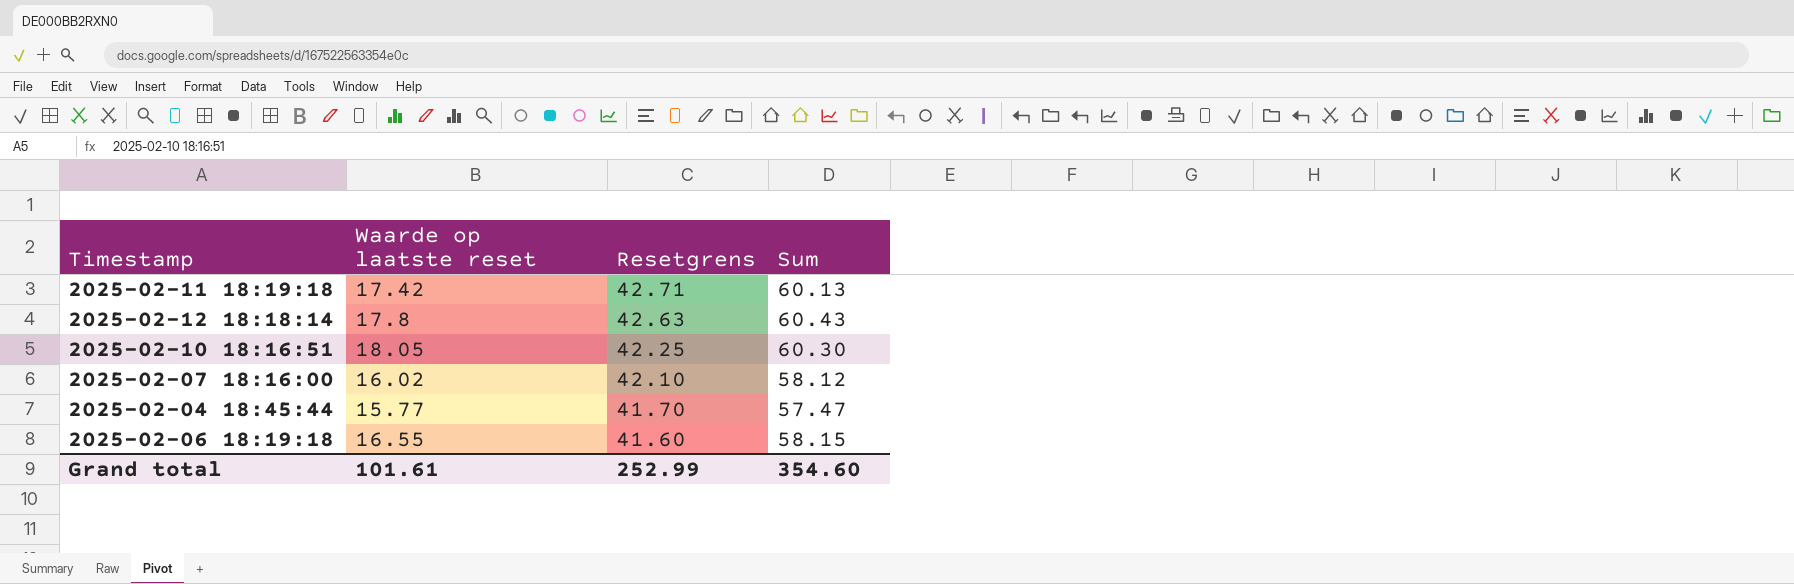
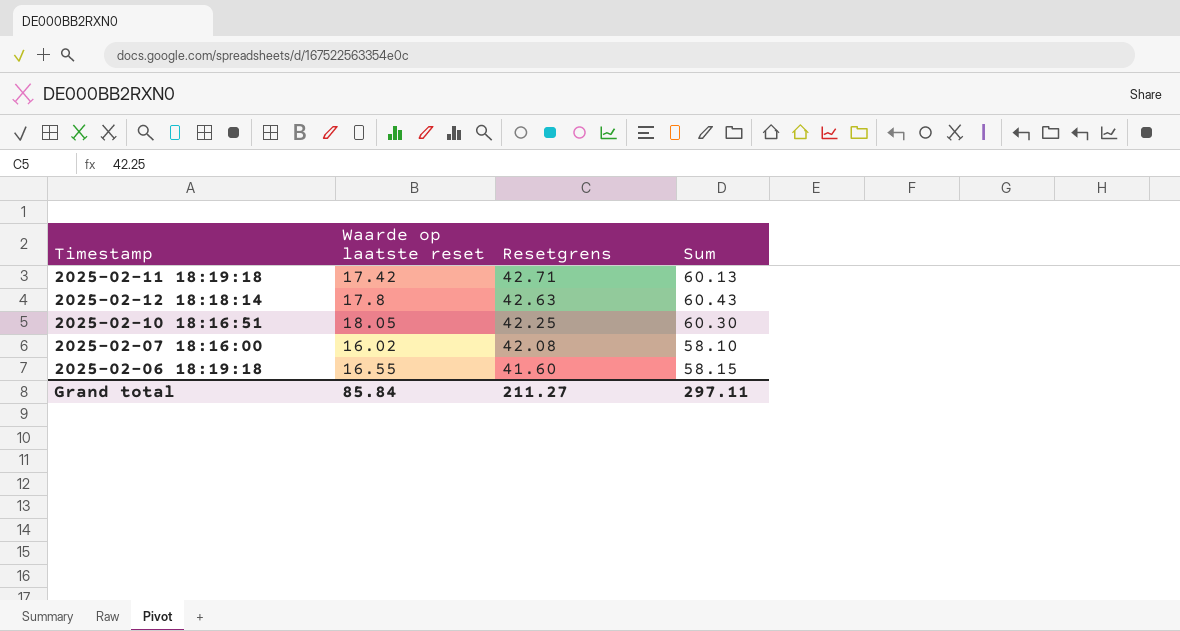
row 2025-02-04 18:45:44: 15.77 | 41.70 | 57.47 -> none
2025-02-07 18:16:00 | Resetgrens: 42.10 -> 42.08
2025-02-07 18:16:00 | Sum: 58.12 -> 58.10
Grand total | Waarde op laatste reset: 101.61 -> 85.84
Grand total | Resetgrens: 252.99 -> 211.27
Grand total | Sum: 354.60 -> 297.11

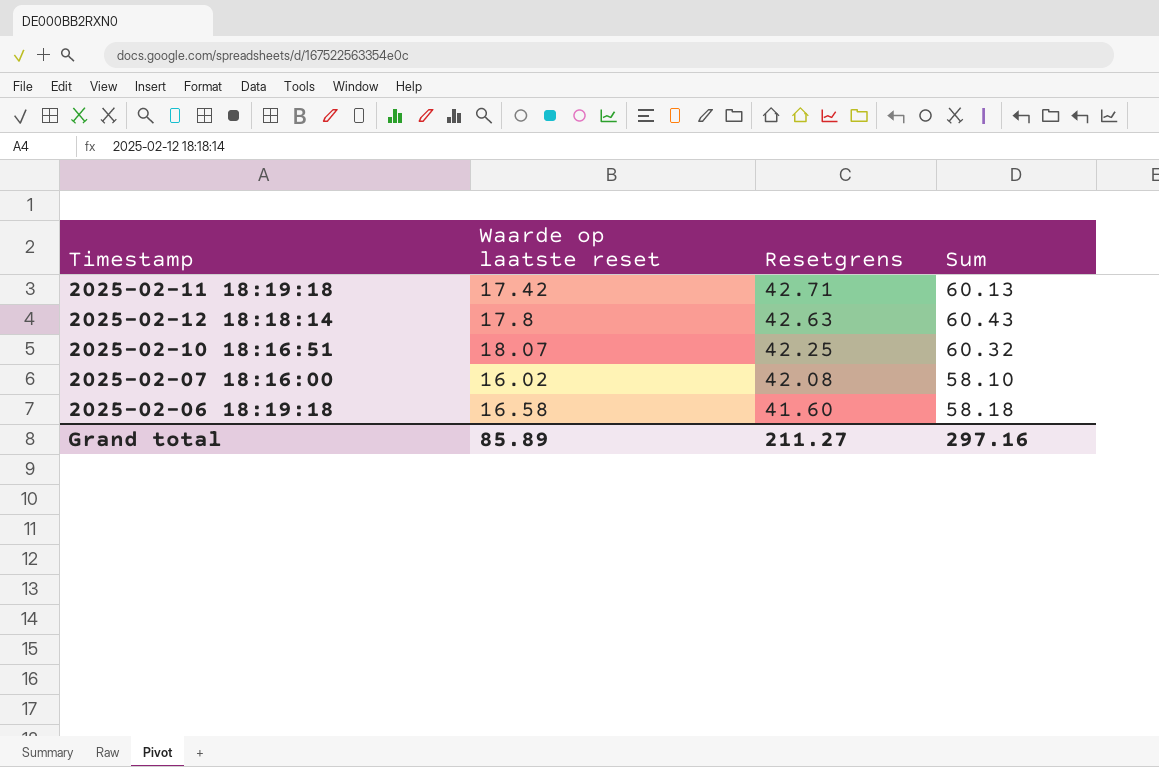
2025-02-10 18:16:51 | Waarde op laatste reset: 18.05 -> 18.07
2025-02-10 18:16:51 | Sum: 60.30 -> 60.32
2025-02-06 18:19:18 | Waarde op laatste reset: 16.55 -> 16.58
2025-02-06 18:19:18 | Sum: 58.15 -> 58.18
Grand total | Waarde op laatste reset: 85.84 -> 85.89
Grand total | Sum: 297.11 -> 297.16

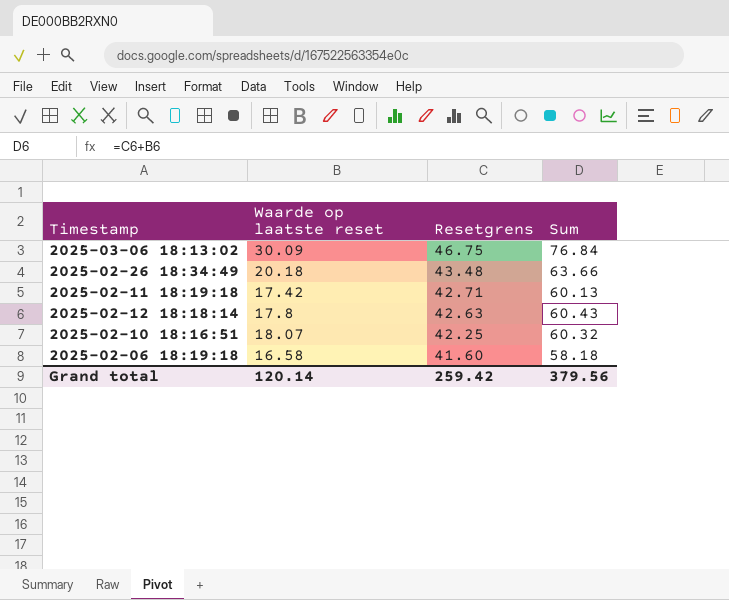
row 2025-02-07 18:16:00: 16.02 | 42.08 | 58.10 -> none
row 2025-03-06 18:13:02: none -> 30.09 | 46.75 | 76.84
row 2025-02-26 18:34:49: none -> 20.18 | 43.48 | 63.66
Grand total | Waarde op laatste reset: 85.89 -> 120.14
Grand total | Resetgrens: 211.27 -> 259.42
Grand total | Sum: 297.16 -> 379.56

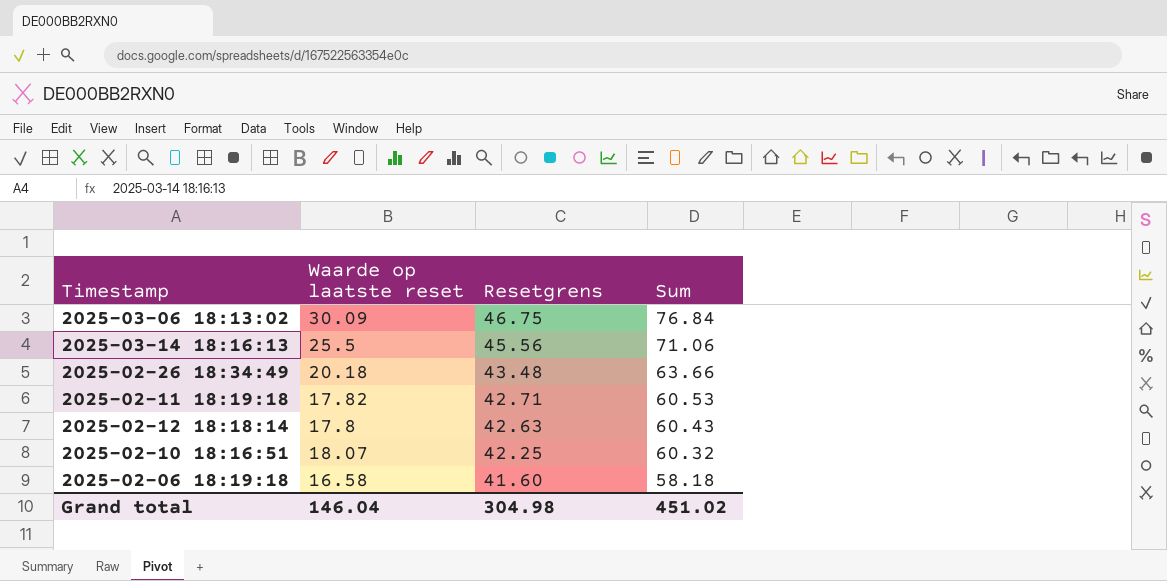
row 2025-03-14 18:16:13: none -> 25.5 | 45.56 | 71.06
2025-02-11 18:19:18 | Waarde op laatste reset: 17.42 -> 17.82
2025-02-11 18:19:18 | Sum: 60.13 -> 60.53
Grand total | Waarde op laatste reset: 120.14 -> 146.04
Grand total | Resetgrens: 259.42 -> 304.98
Grand total | Sum: 379.56 -> 451.02

